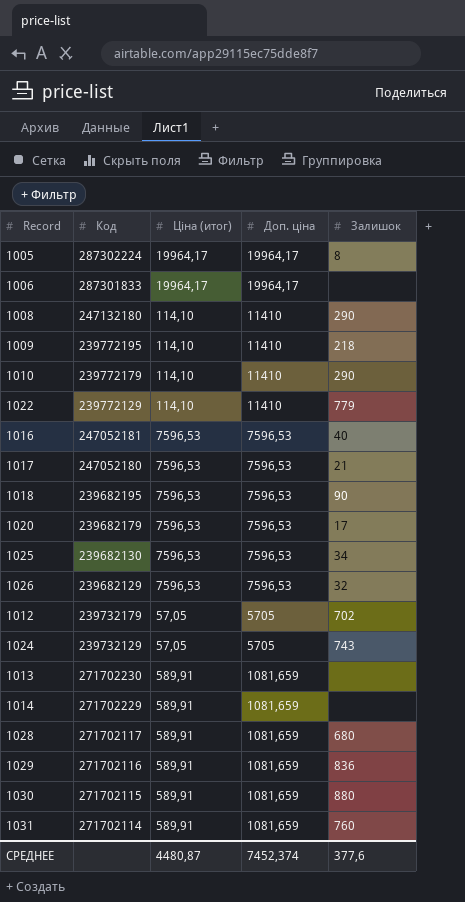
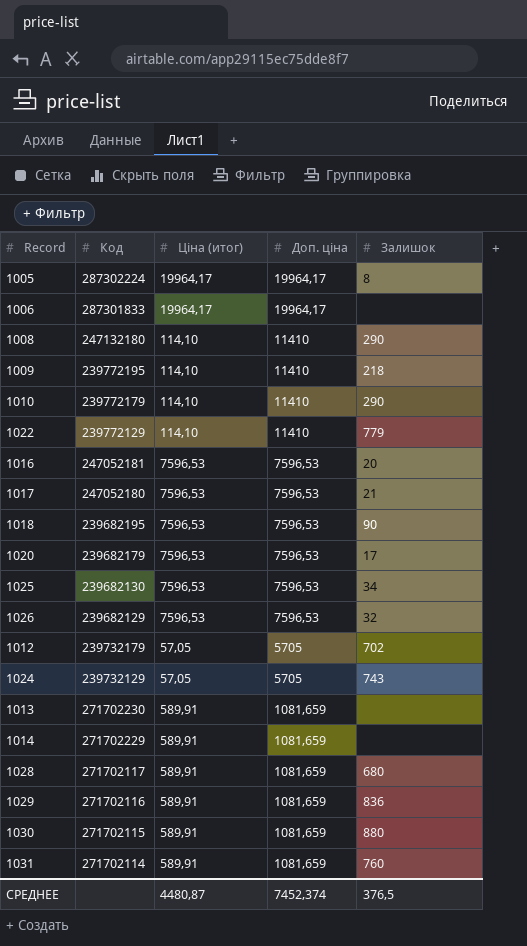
1016 | Залишок: 40 -> 20
СРЕДНЕЕ | Залишок: 377,6 -> 376,5

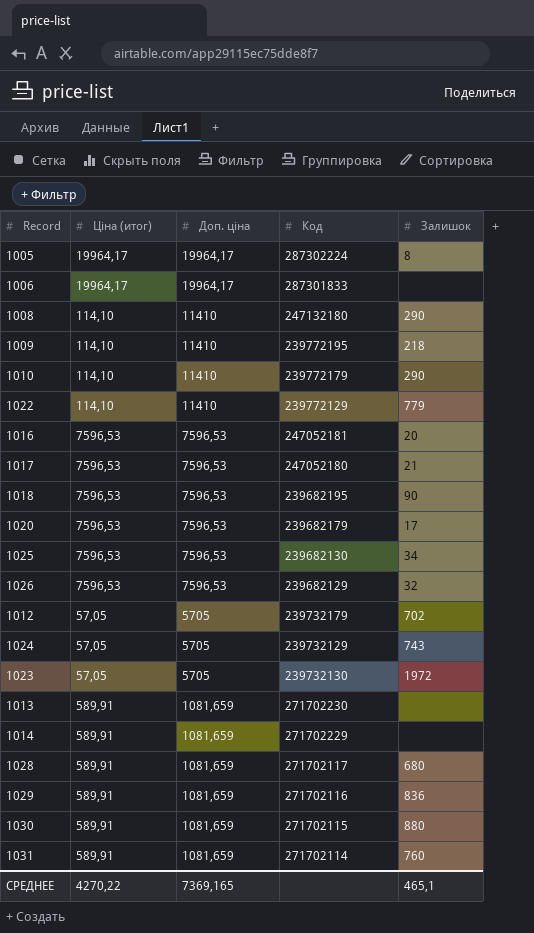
column Код | position: 2 -> 4
row 1023: none -> 57,05 | 5705 | 239732130 | 1972
СРЕДНЕЕ | Ціна (итог): 4480,87 -> 4270,22
СРЕДНЕЕ | Доп. ціна: 7452,374 -> 7369,165
СРЕДНЕЕ | Залишок: 376,5 -> 465,1

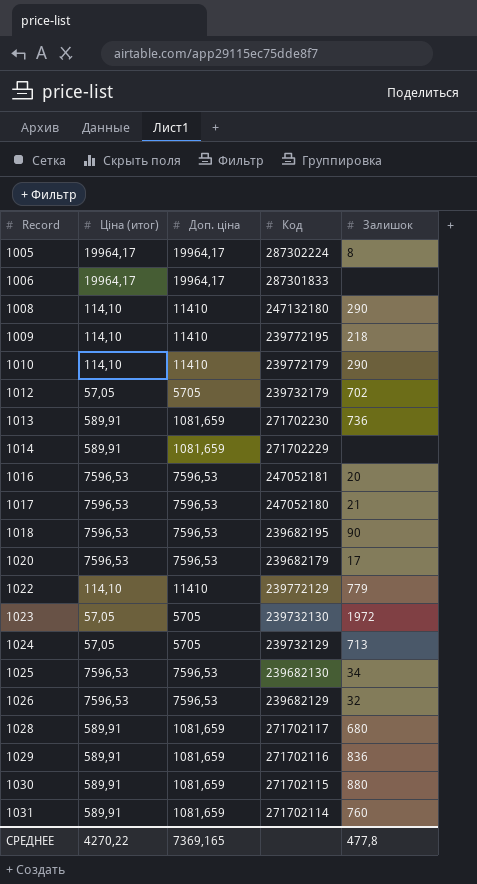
row order: Доп. ціна descending -> Record ascending
1013 | Залишок: none -> 736
1024 | Залишок: 743 -> 713
СРЕДНЕЕ | Залишок: 465,1 -> 477,8

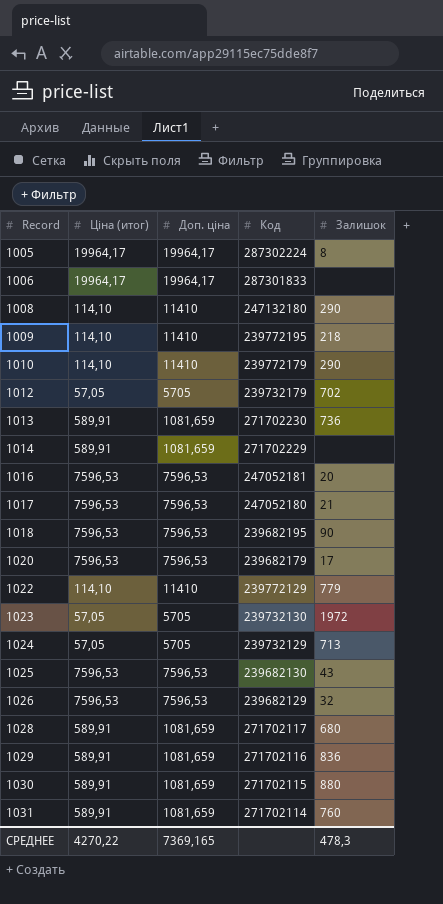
1025 | Залишок: 34 -> 43
СРЕДНЕЕ | Залишок: 477,8 -> 478,3

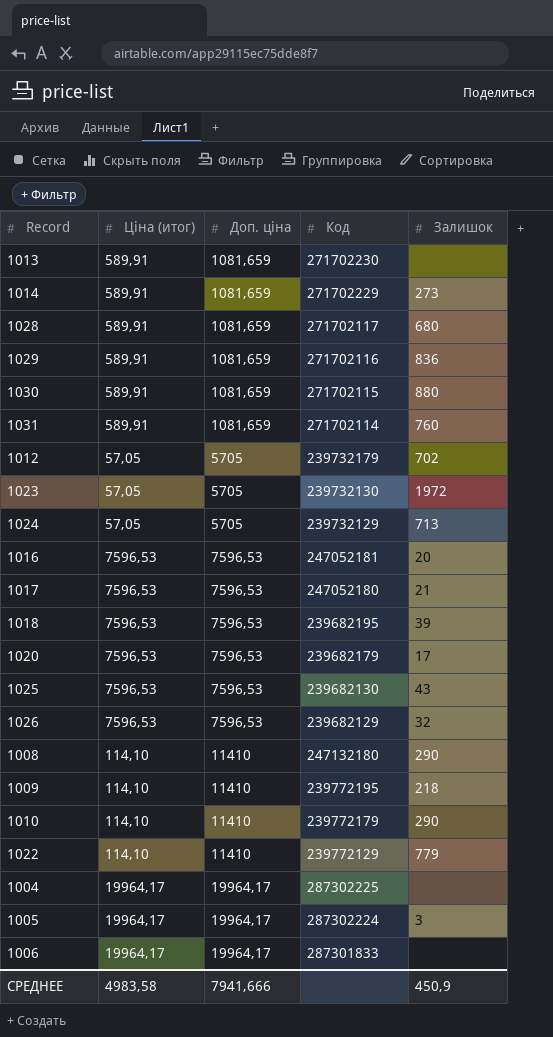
row order: Record ascending -> Доп. ціна ascending
1013 | Залишок: 736 -> none
1014 | Залишок: none -> 273
1018 | Залишок: 90 -> 39
row 1004: none -> 19964,17 | 19964,17 | 287302225 | none
1005 | Залишок: 8 -> 3
СРЕДНЕЕ | Ціна (итог): 4270,22 -> 4983,58
СРЕДНЕЕ | Доп. ціна: 7369,165 -> 7941,666
СРЕДНЕЕ | Залишок: 478,3 -> 450,9

